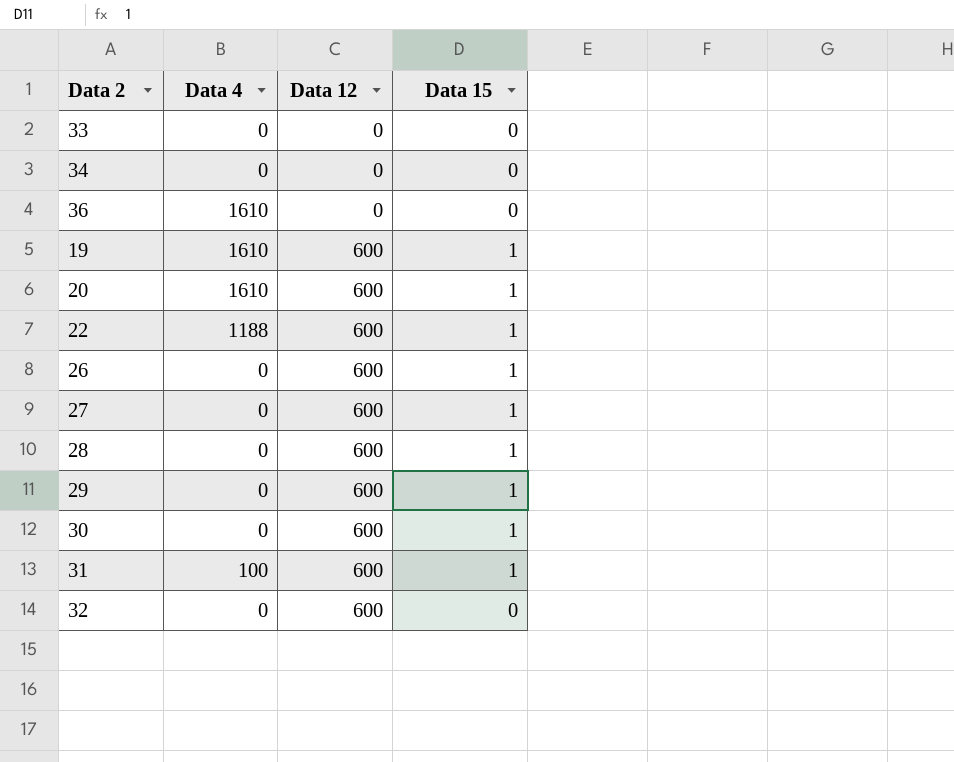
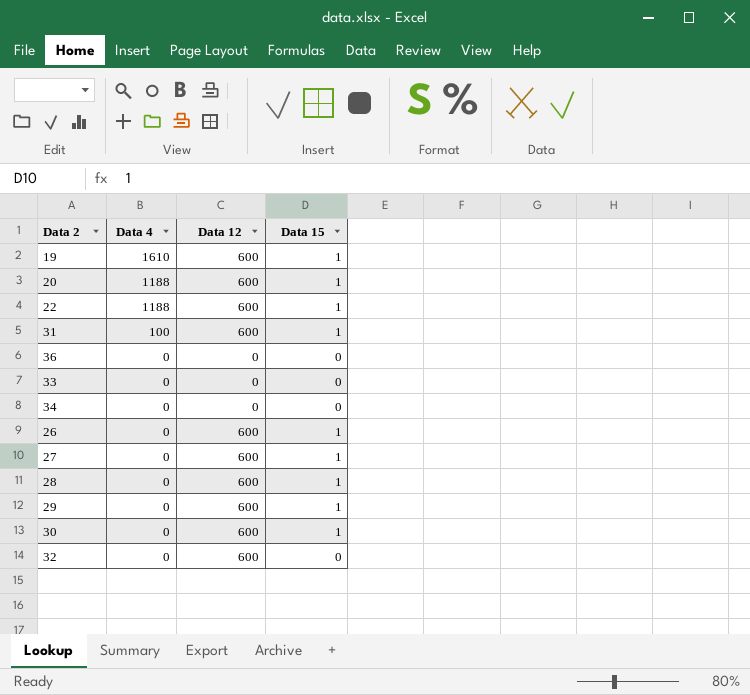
row order: Data 12 ascending -> Data 4 descending
20 | Data 4: 1610 -> 1188
36 | Data 4: 1610 -> 0

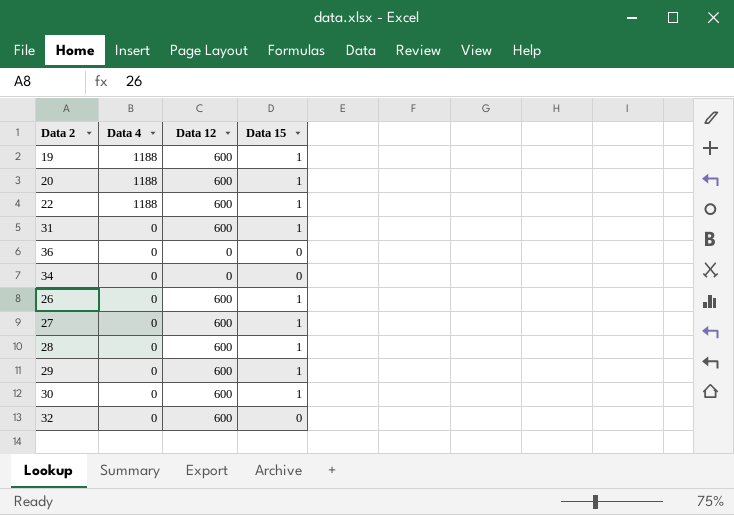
row 33: 0 | 0 | 0 -> none
19 | Data 4: 1610 -> 1188
31 | Data 4: 100 -> 0

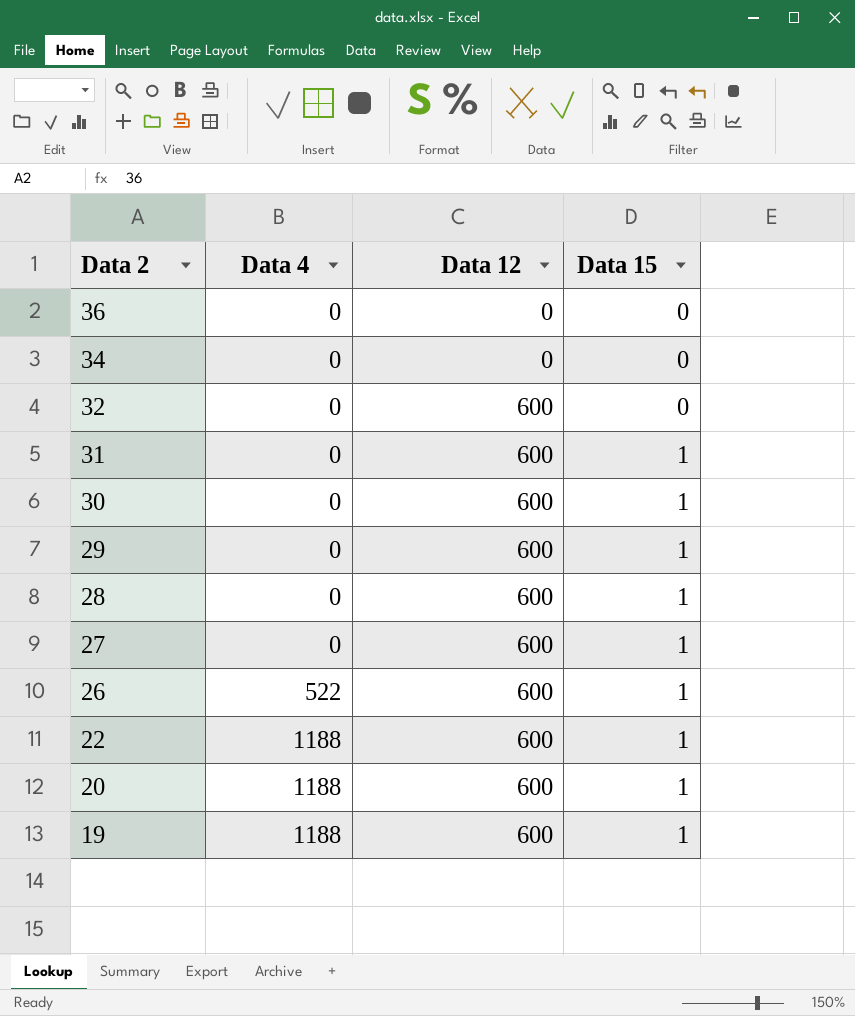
row order: Data 4 descending -> Data 2 descending
26 | Data 4: 0 -> 522

